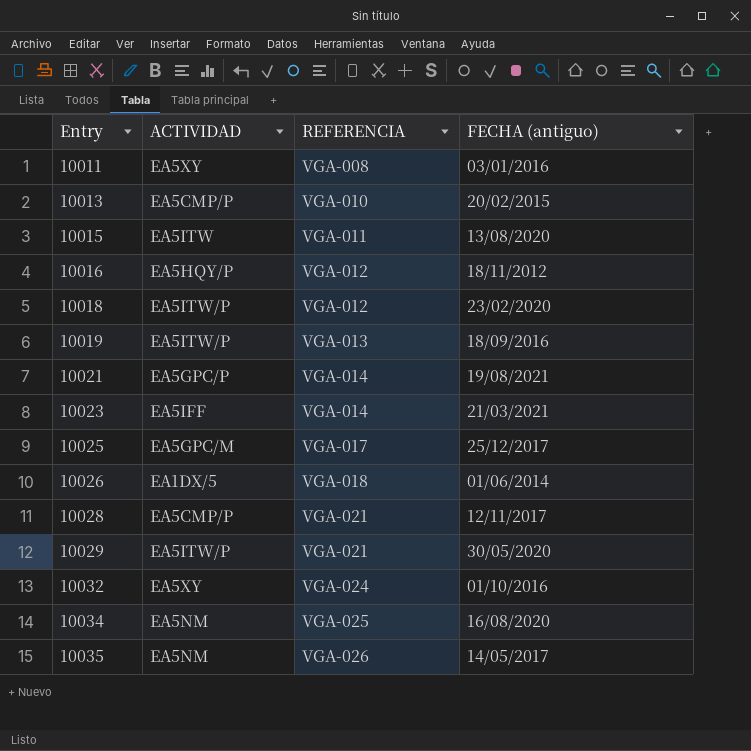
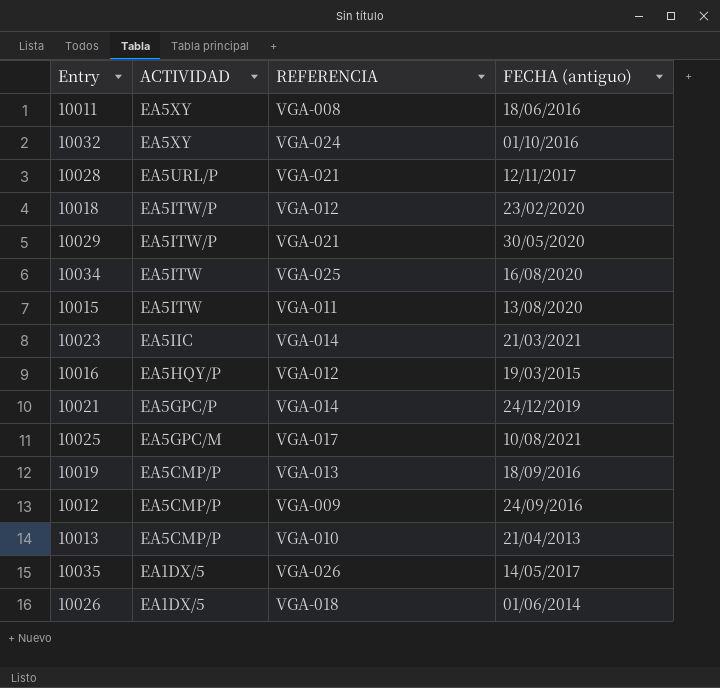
row order: Entry ascending -> ACTIVIDAD descending
10011 | FECHA (antiguo): 03/01/2016 -> 18/06/2016
10028 | ACTIVIDAD: EA5CMP/P -> EA5URL/P
10034 | ACTIVIDAD: EA5NM -> EA5ITW
10023 | ACTIVIDAD: EA5IFF -> EA5IIC
10016 | FECHA (antiguo): 18/11/2012 -> 19/03/2015
10021 | FECHA (antiguo): 19/08/2021 -> 24/12/2019
10025 | FECHA (antiguo): 25/12/2017 -> 10/08/2021
10019 | ACTIVIDAD: EA5ITW/P -> EA5CMP/P
row 10012: none -> EA5CMP/P | VGA-009 | 24/09/2016
10013 | FECHA (antiguo): 20/02/2015 -> 21/04/2013
10035 | ACTIVIDAD: EA5NM -> EA1DX/5

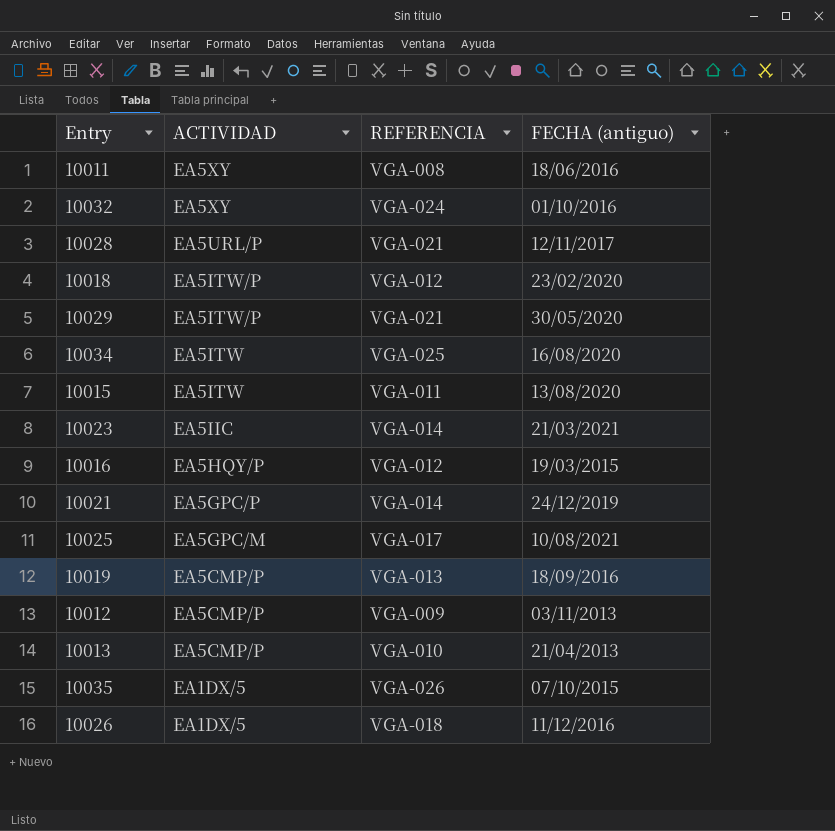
10012 | FECHA (antiguo): 24/09/2016 -> 03/11/2013
10035 | FECHA (antiguo): 14/05/2017 -> 07/10/2015
10026 | FECHA (antiguo): 01/06/2014 -> 11/12/2016

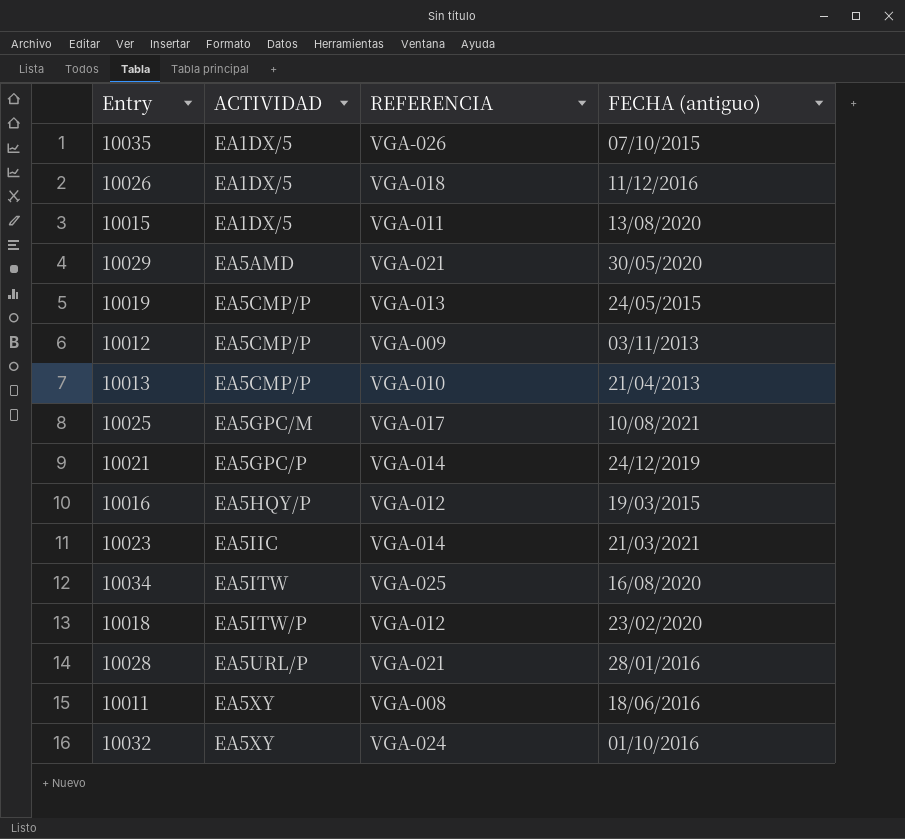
row order: ACTIVIDAD descending -> ACTIVIDAD ascending
10015 | ACTIVIDAD: EA5ITW -> EA1DX/5
10029 | ACTIVIDAD: EA5ITW/P -> EA5AMD
10019 | FECHA (antiguo): 18/09/2016 -> 24/05/2015
10028 | FECHA (antiguo): 12/11/2017 -> 28/01/2016

